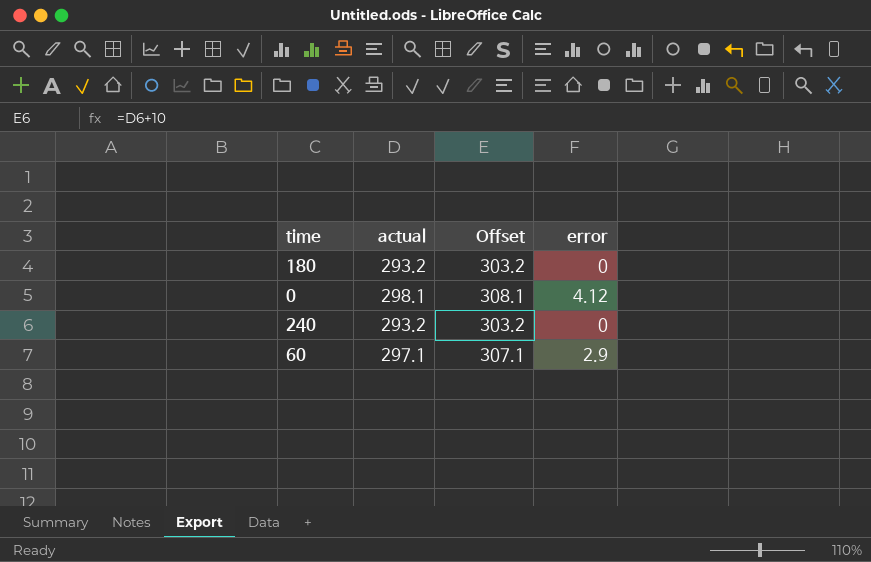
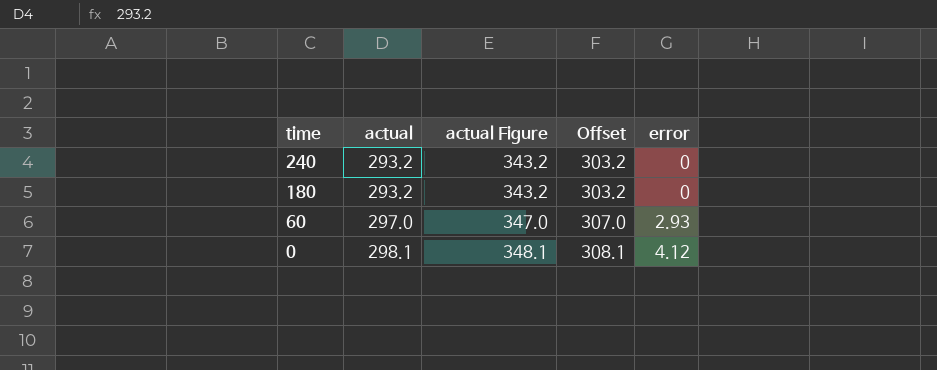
row order: none -> time descending
column actual Figure | formula: none -> [actual] + 50
60 | actual: 297.1 -> 297.0
60 | Offset: 307.1 -> 307.0
60 | error: 2.9 -> 2.93

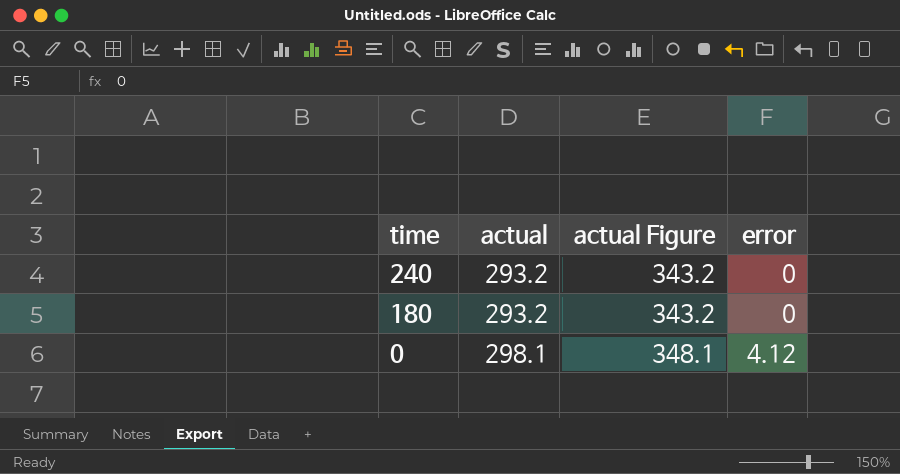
column Offset | formula: [actual] + 10 -> none
row 60: 297.0 | 347.0 | 307.0 | 2.93 -> none

